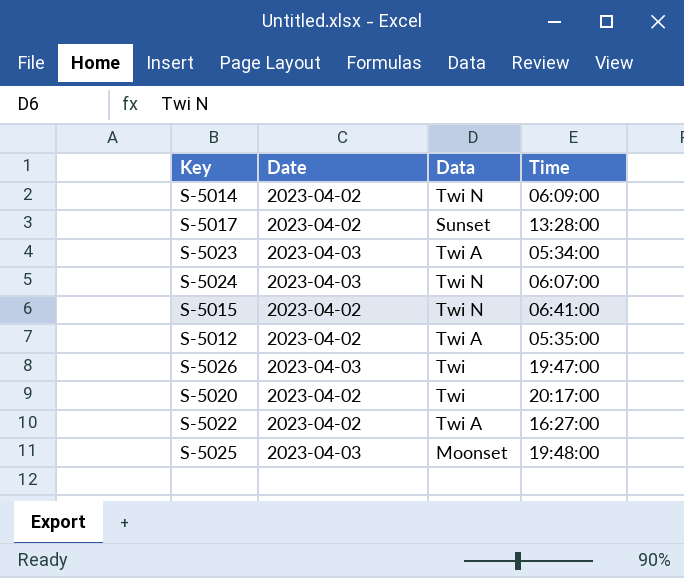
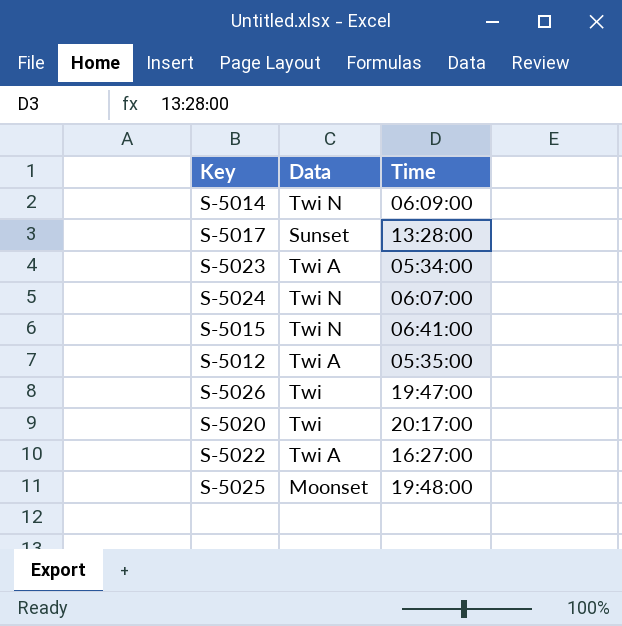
column Date | position: 2 -> none

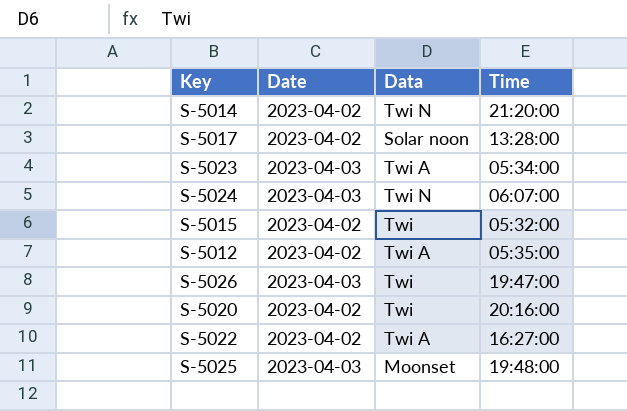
column Date | position: none -> 2
S-5014 | Time: 06:09:00 -> 21:20:00
S-5017 | Data: Sunset -> Solar noon
S-5015 | Data: Twi N -> Twi
S-5015 | Time: 06:41:00 -> 05:32:00
S-5020 | Time: 20:17:00 -> 20:16:00

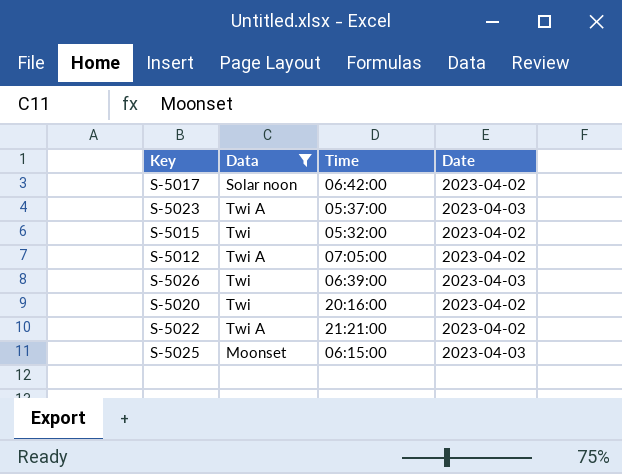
filter: none -> Data != Twi N
column Date | position: 2 -> 4
S-5017 | Time: 13:28:00 -> 06:42:00
S-5023 | Time: 05:34:00 -> 05:37:00
S-5012 | Time: 05:35:00 -> 07:05:00
S-5026 | Time: 19:47:00 -> 06:39:00
S-5022 | Time: 16:27:00 -> 21:21:00
S-5025 | Time: 19:48:00 -> 06:15:00

